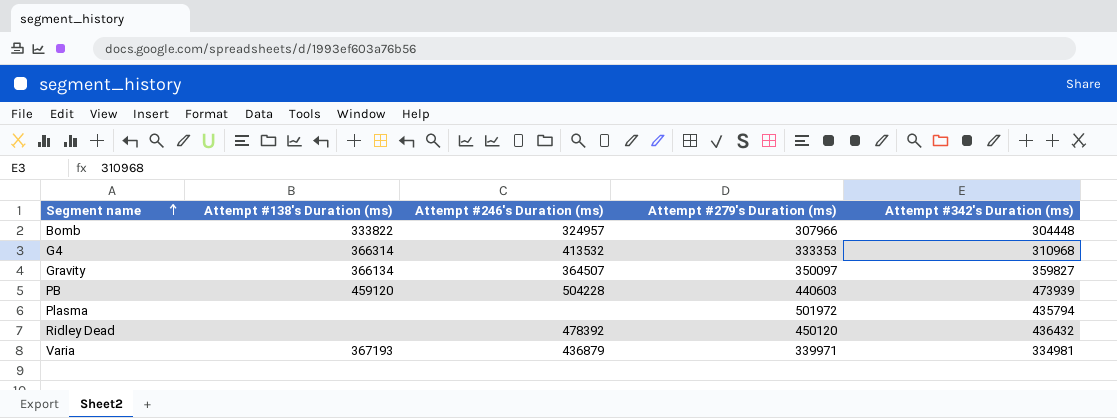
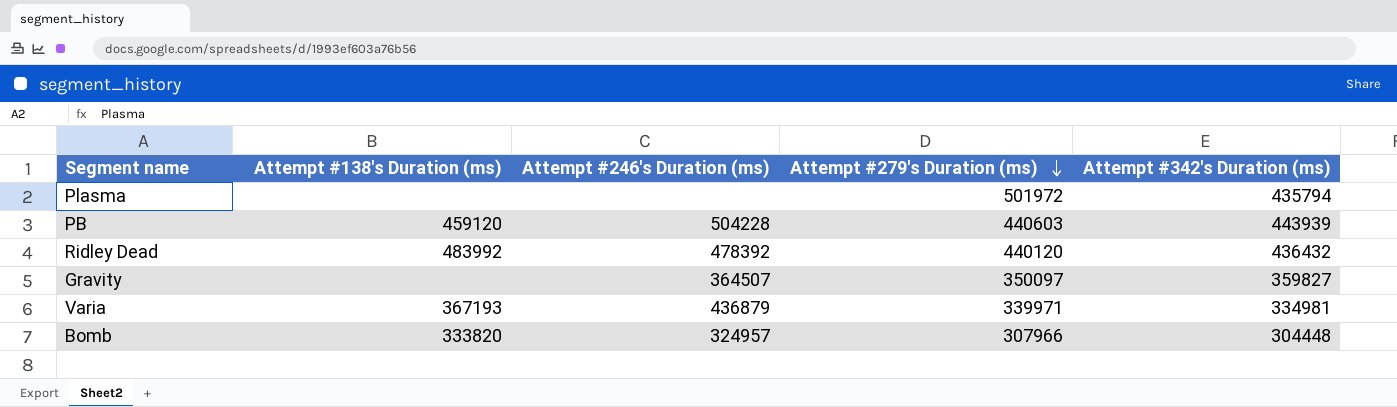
row order: Segment name ascending -> Attempt #279's Duration (ms) descending
row G4: 366314 | 413532 | 333353 | 310968 -> none
PB | Attempt #342's Duration (ms): 473939 -> 443939
Ridley Dead | Attempt #138's Duration (ms): none -> 483992
Ridley Dead | Attempt #279's Duration (ms): 450120 -> 440120
Gravity | Attempt #138's Duration (ms): 366134 -> none
Bomb | Attempt #138's Duration (ms): 333822 -> 333820

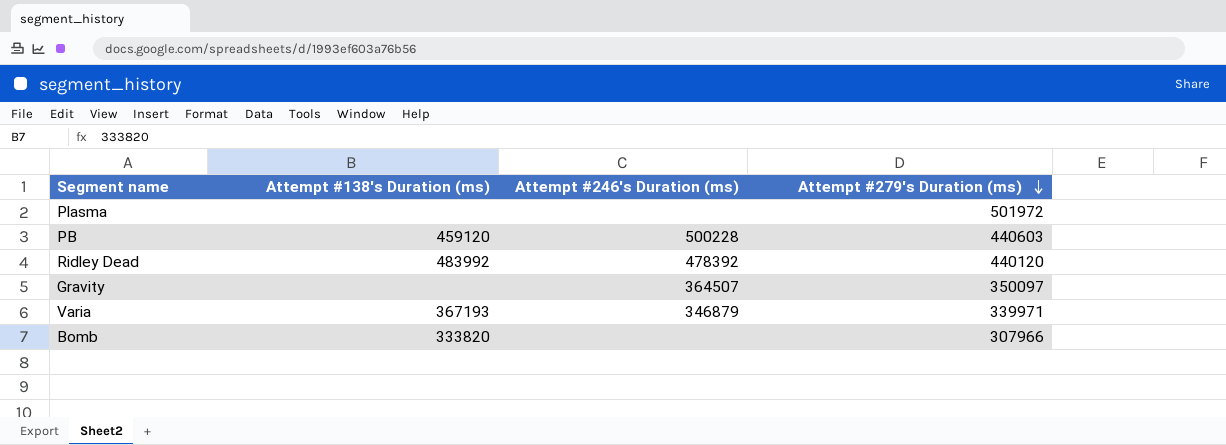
column Attempt #342's Duration (ms) | position: 5 -> none
PB | Attempt #246's Duration (ms): 504228 -> 500228
Varia | Attempt #246's Duration (ms): 436879 -> 346879
Bomb | Attempt #246's Duration (ms): 324957 -> none

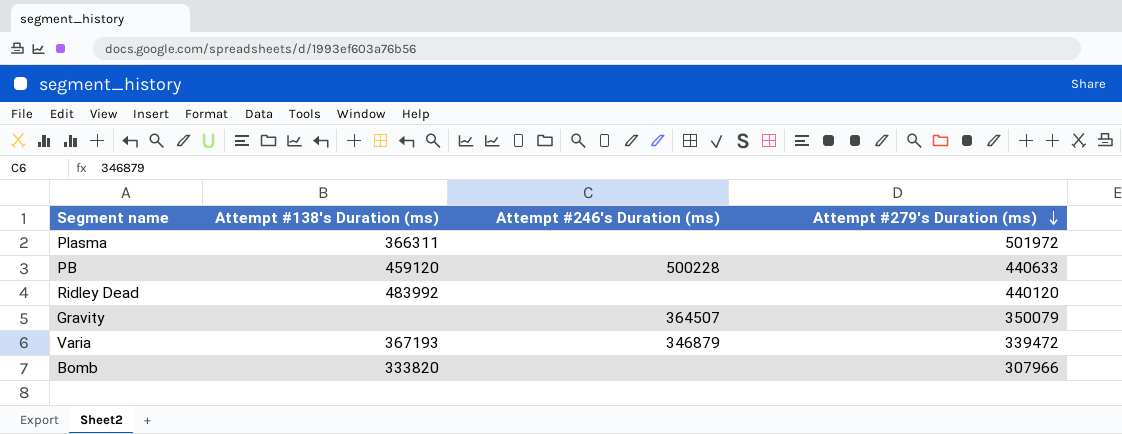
Plasma | Attempt #138's Duration (ms): none -> 366311
PB | Attempt #279's Duration (ms): 440603 -> 440633
Ridley Dead | Attempt #246's Duration (ms): 478392 -> none
Gravity | Attempt #279's Duration (ms): 350097 -> 350079
Varia | Attempt #279's Duration (ms): 339971 -> 339472

